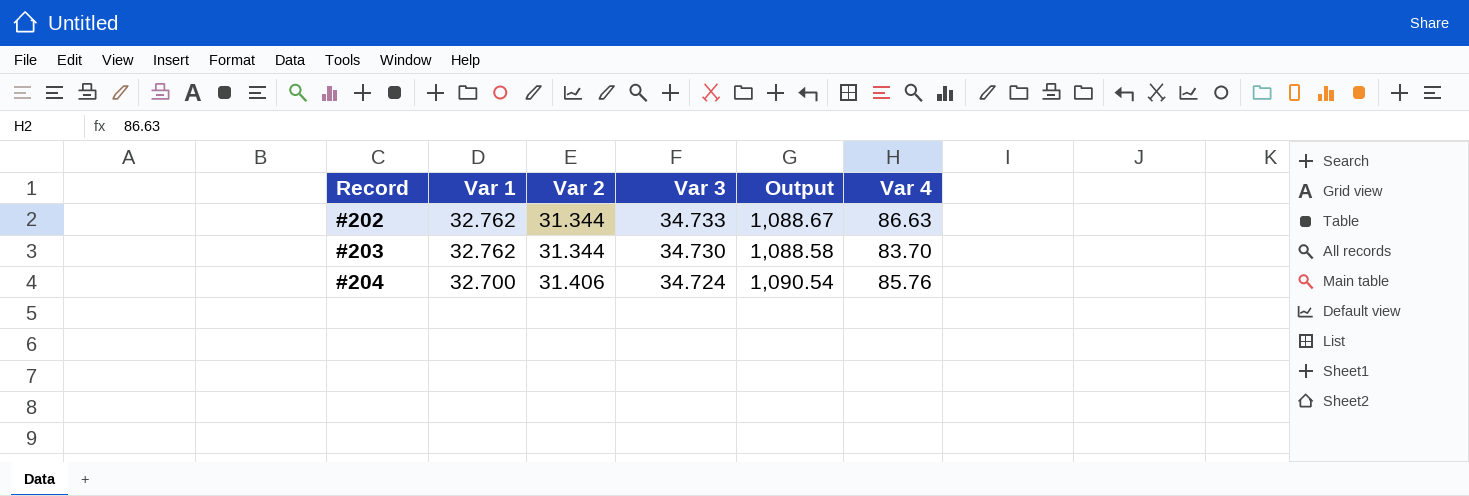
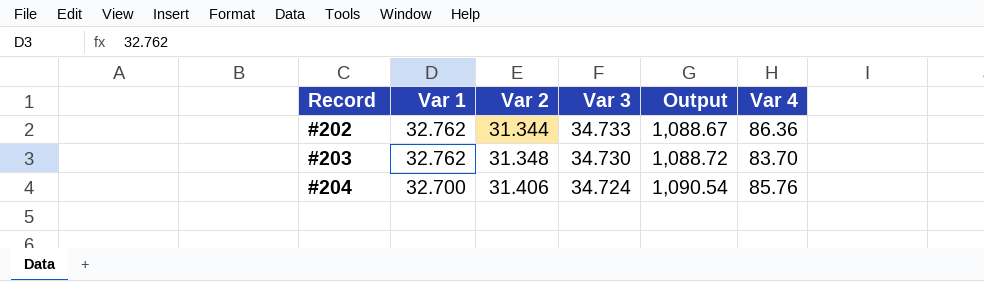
#202 | Var 4: 86.63 -> 86.36
#203 | Var 2: 31.344 -> 31.348
#203 | Output: 1,088.58 -> 1,088.72

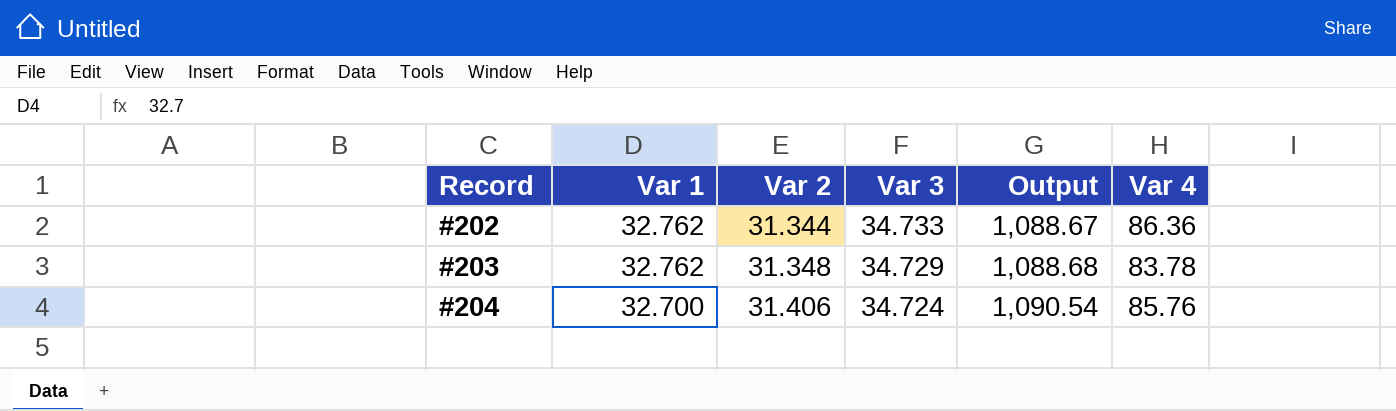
#203 | Var 3: 34.730 -> 34.729
#203 | Output: 1,088.72 -> 1,088.68
#203 | Var 4: 83.70 -> 83.78

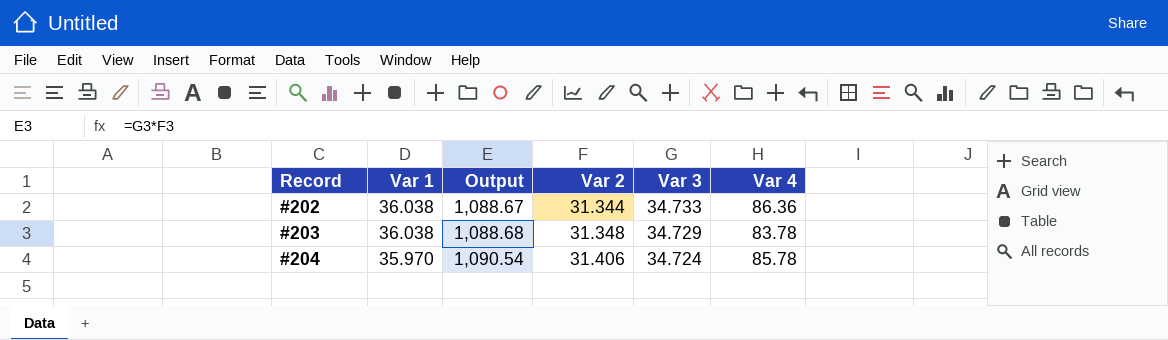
column Output | position: 5 -> 3
#202 | Var 1: 32.762 -> 36.038
#203 | Var 1: 32.762 -> 36.038
#204 | Var 1: 32.700 -> 35.970
#204 | Var 4: 85.76 -> 85.78

